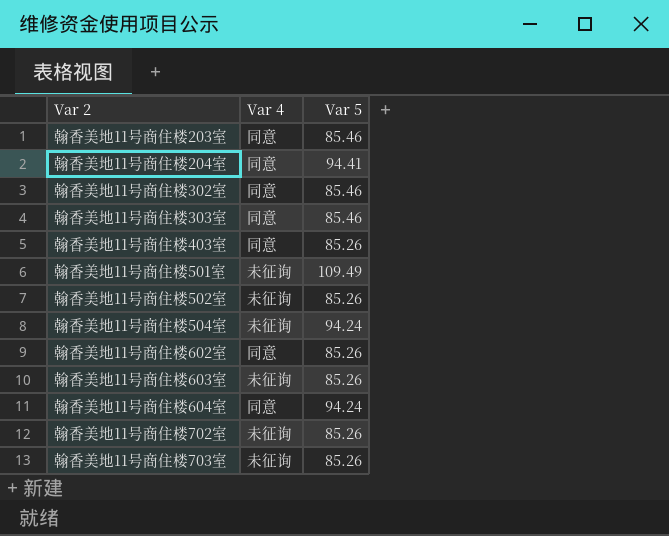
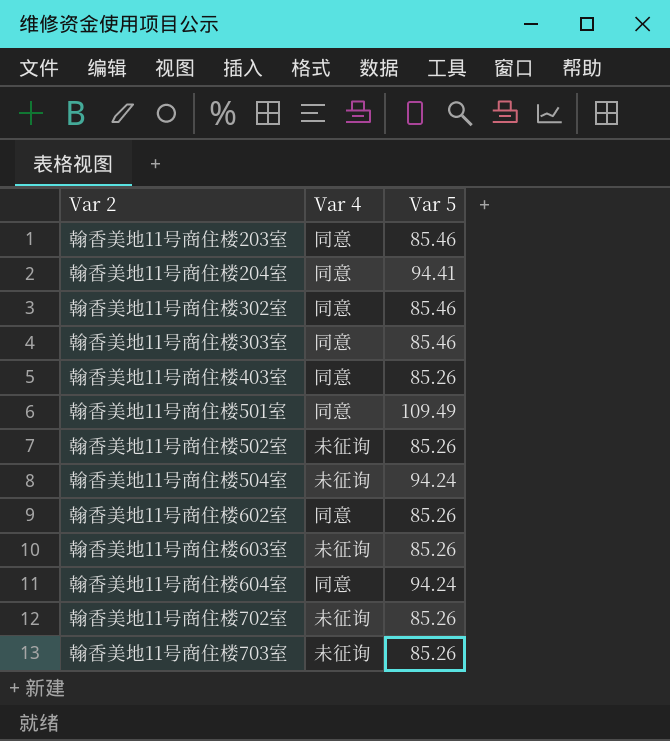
翰香美地11号商住楼501室 | Var 4: 未征询 -> 同意

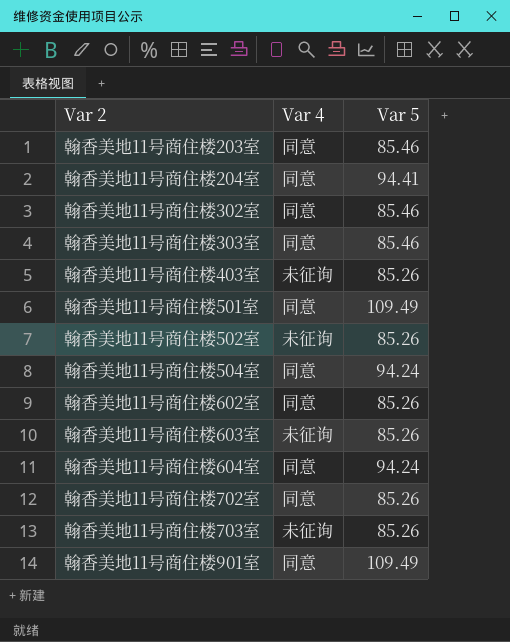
翰香美地11号商住楼403室 | Var 4: 同意 -> 未征询
翰香美地11号商住楼504室 | Var 4: 未征询 -> 同意
翰香美地11号商住楼702室 | Var 4: 未征询 -> 同意
row 翰香美地11号商住楼901室: none -> 同意 | 109.49

